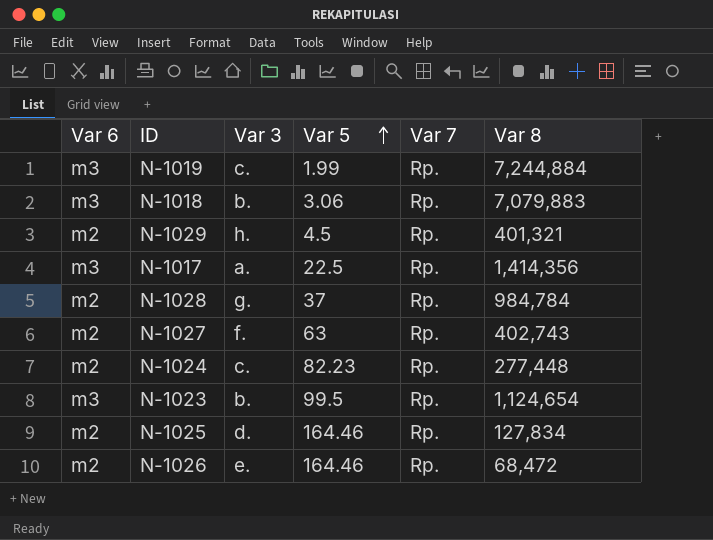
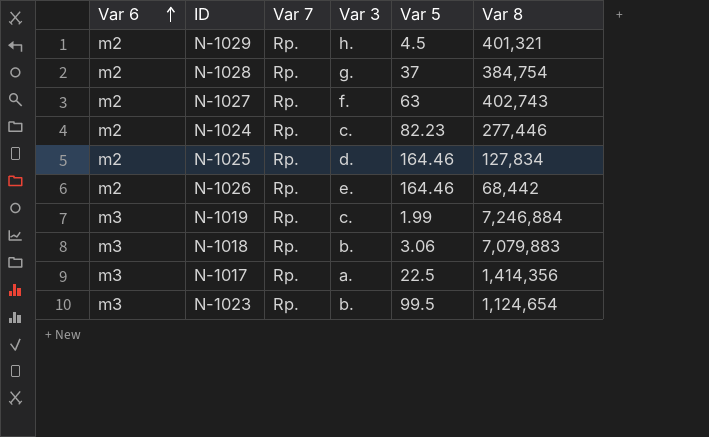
row order: Var 5 ascending -> Var 6 ascending
column Var 7 | position: 5 -> 3
N-1028 | Var 8: 984,784 -> 384,754
N-1024 | Var 8: 277,448 -> 277,446
N-1026 | Var 8: 68,472 -> 68,442
N-1019 | Var 8: 7,244,884 -> 7,246,884

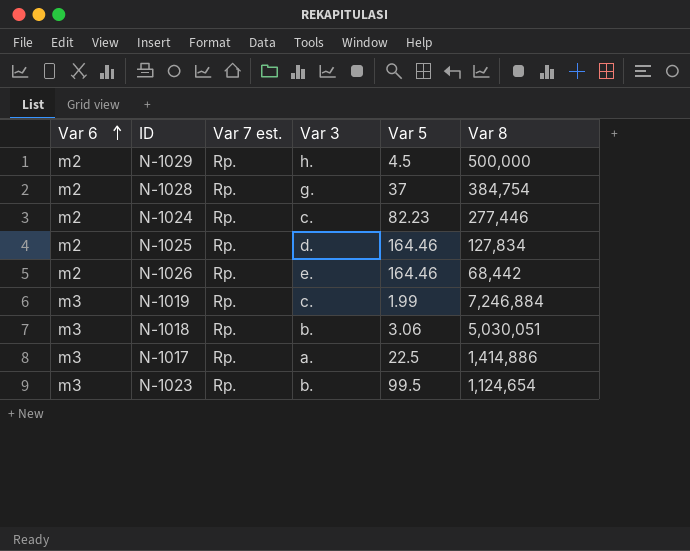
column name: Var 7 -> Var 7 est.
row N-1027: m2 | Rp. | f. | 63 | 402,743 -> none
N-1029 | Var 8: 401,321 -> 500,000
N-1018 | Var 8: 7,079,883 -> 5,030,051
N-1017 | Var 8: 1,414,356 -> 1,414,886

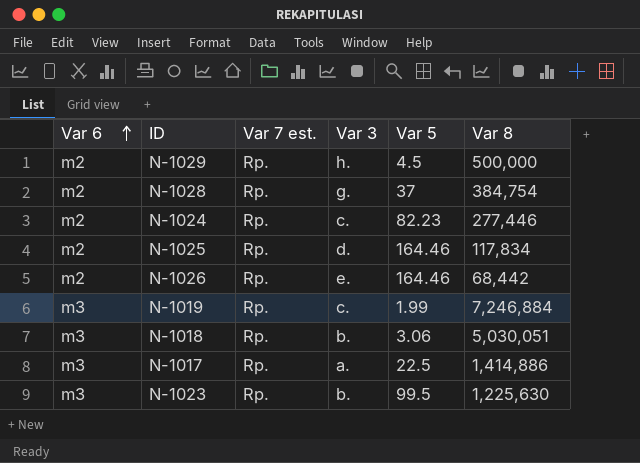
N-1025 | Var 8: 127,834 -> 117,834
N-1023 | Var 8: 1,124,654 -> 1,225,630

